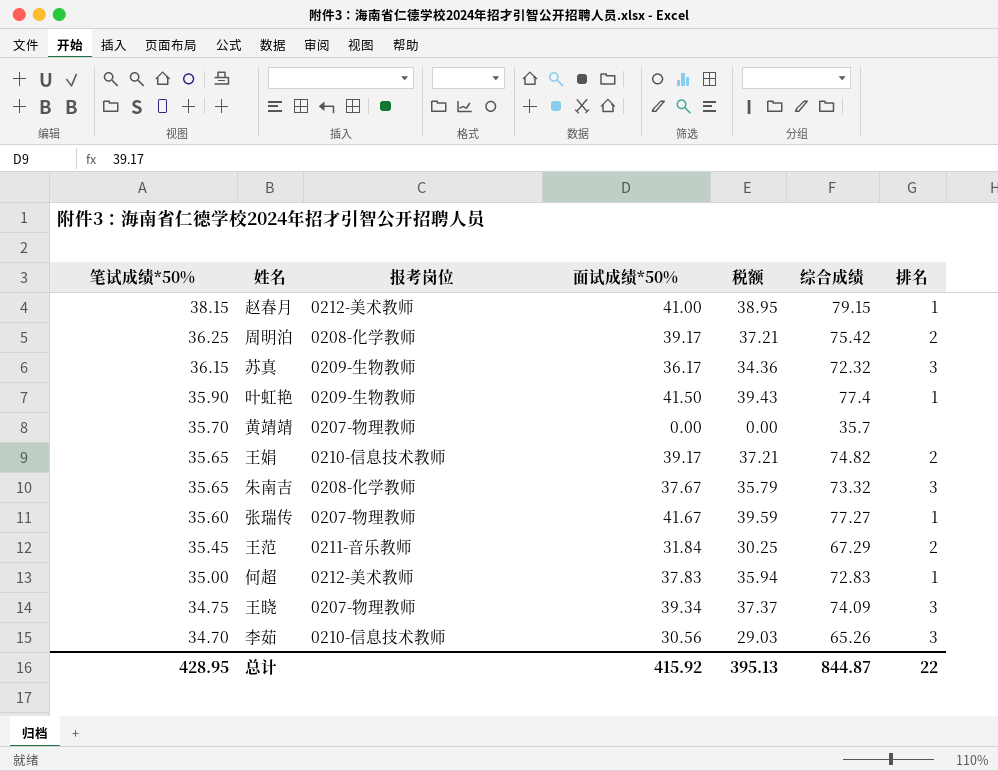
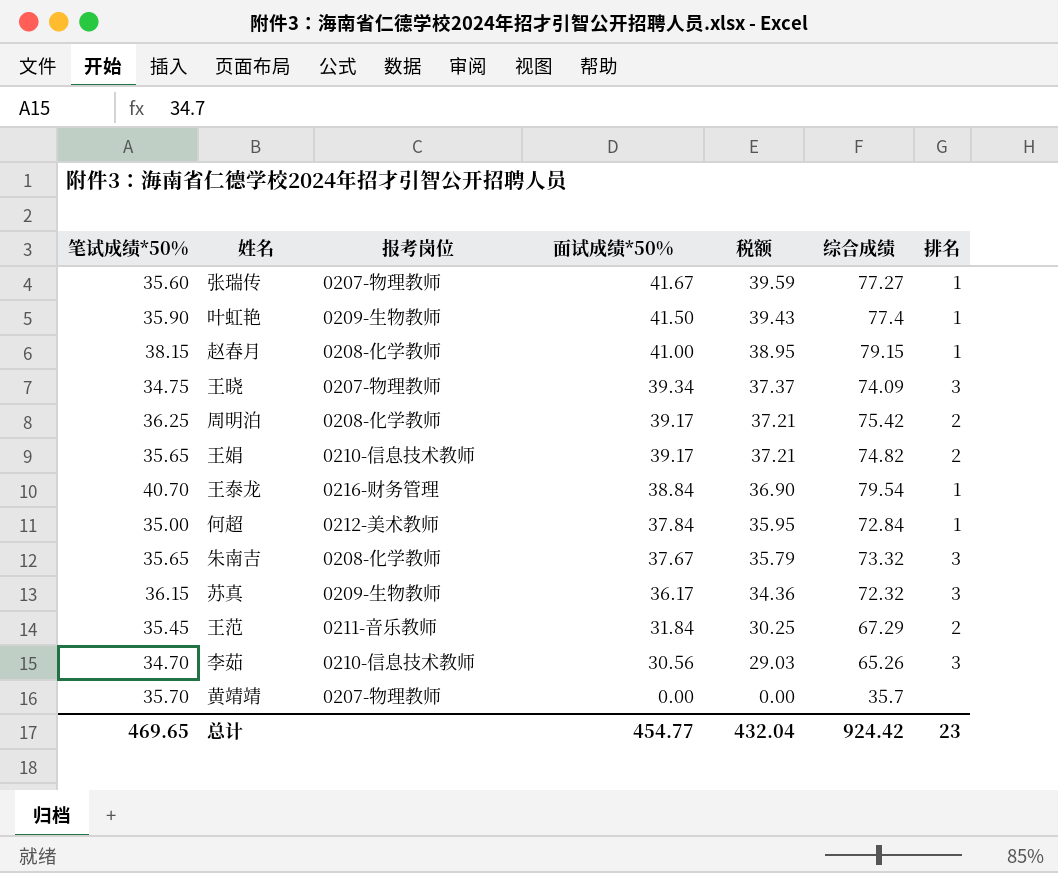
row order: 笔试成绩*50% descending -> 面试成绩*50% descending
赵春月 | 报考岗位: 0212-美术教师 -> 0208-化学教师
row 王泰龙: none -> 40.70 | 0216-财务管理 | 38.84 | 36.90 | 79.54 | 1
何超 | 面试成绩*50%: 37.83 -> 37.84
何超 | 税额: 35.94 -> 35.95
何超 | 综合成绩: 72.83 -> 72.84
总计 | 笔试成绩*50%: 428.95 -> 469.65
总计 | 面试成绩*50%: 415.92 -> 454.77
总计 | 税额: 395.13 -> 432.04
总计 | 综合成绩: 844.87 -> 924.42
总计 | 排名: 22 -> 23

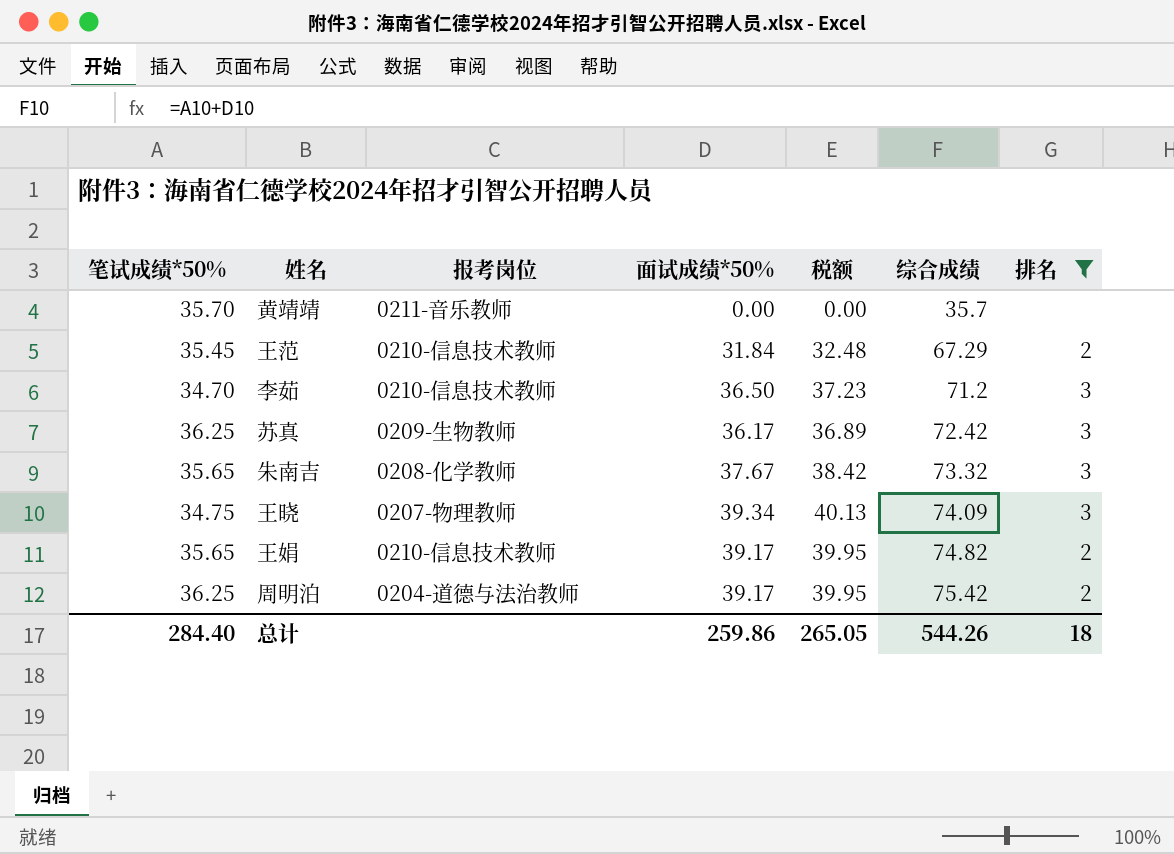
filter: none -> 排名 != 1
row order: 面试成绩*50% descending -> 综合成绩 ascending
column 税额 | formula: [面试成绩*50%] * 0.95 -> [面试成绩*50%] * 1.02
黄靖靖 | 报考岗位: 0207-物理教师 -> 0211-音乐教师
王范 | 报考岗位: 0211-音乐教师 -> 0210-信息技术教师
李茹 | 面试成绩*50%: 30.56 -> 36.50
李茹 | 综合成绩: 65.26 -> 71.2
苏真 | 笔试成绩*50%: 36.15 -> 36.25
苏真 | 综合成绩: 72.32 -> 72.42
周明泊 | 报考岗位: 0208-化学教师 -> 0204-道德与法治教师
总计 | 笔试成绩*50%: 469.65 -> 284.40
总计 | 面试成绩*50%: 454.77 -> 259.86
总计 | 税额: 432.04 -> 265.05
总计 | 综合成绩: 924.42 -> 544.26
总计 | 排名: 23 -> 18

